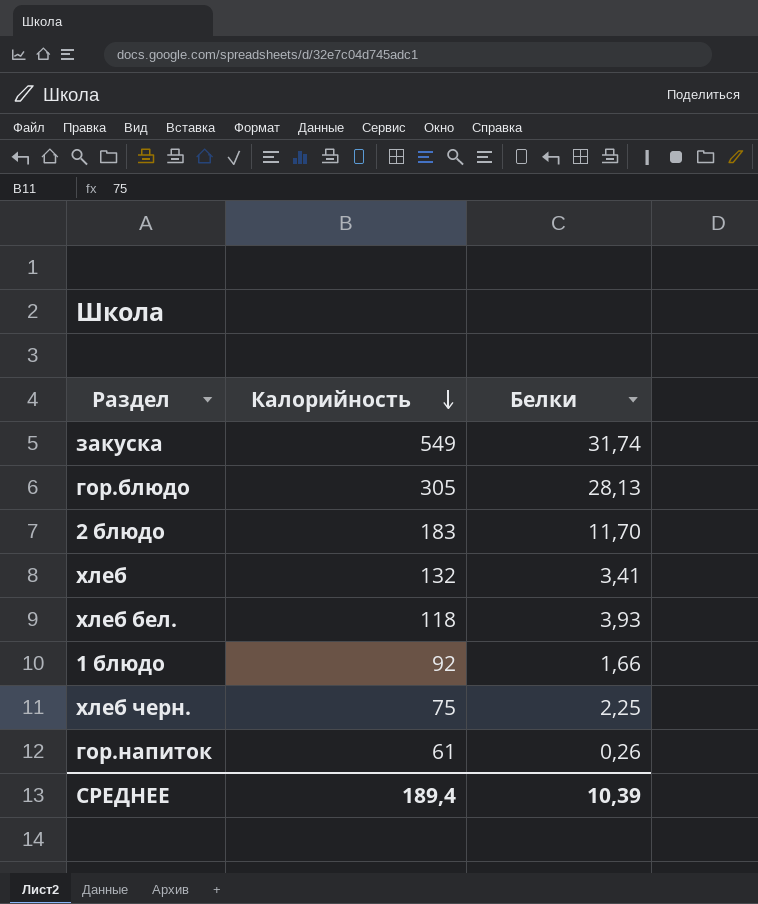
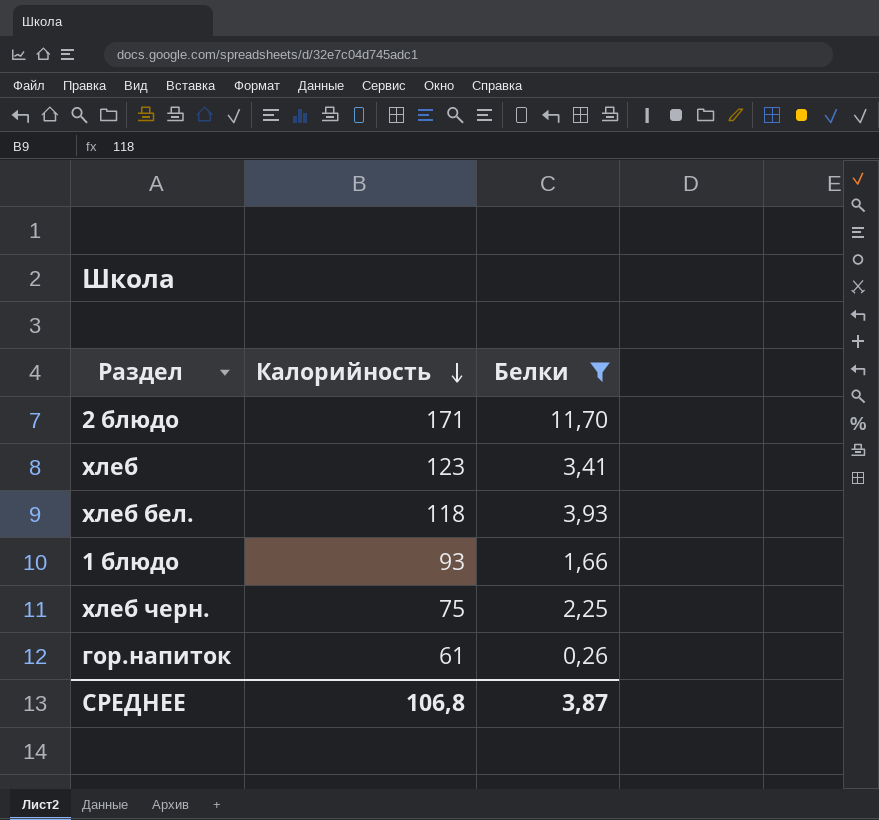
filter: none -> Белки <= 11,70
2 блюдо | Калорийность: 183 -> 171
хлеб | Калорийность: 132 -> 123
1 блюдо | Калорийность: 92 -> 93
СРЕДНЕЕ | Калорийность: 189,4 -> 106,8
СРЕДНЕЕ | Белки: 10,39 -> 3,87

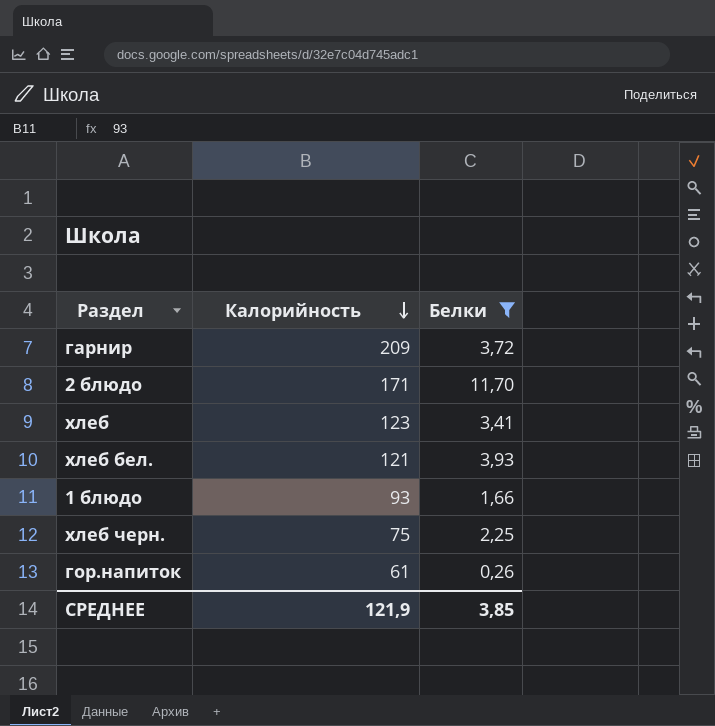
row гарнир: none -> 209 | 3,72
хлеб бел. | Калорийность: 118 -> 121
СРЕДНЕЕ | Калорийность: 106,8 -> 121,9
СРЕДНЕЕ | Белки: 3,87 -> 3,85

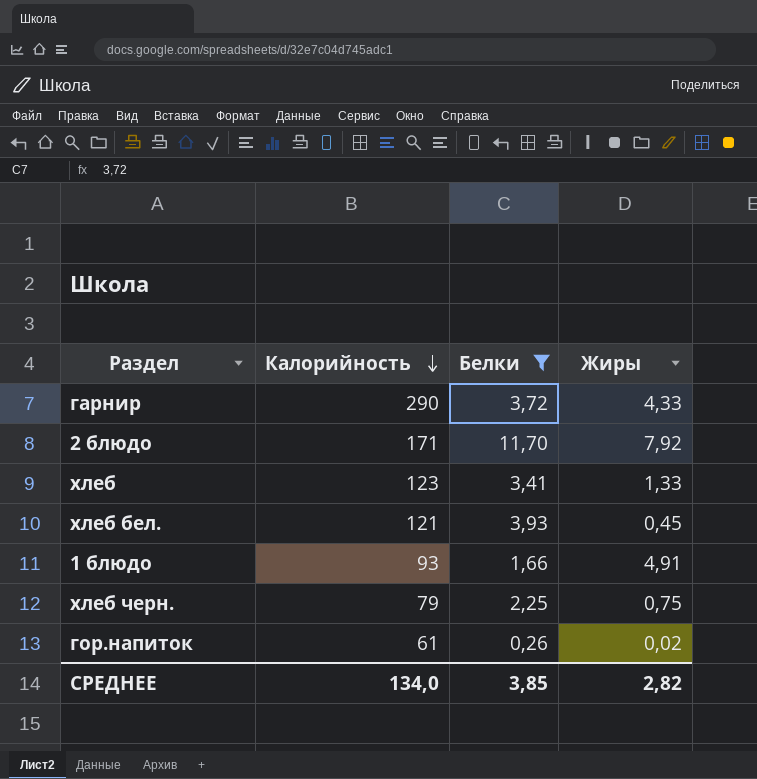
column Жиры | position: none -> 4
гарнир | Калорийность: 209 -> 290
хлеб черн. | Калорийность: 75 -> 79
СРЕДНЕЕ | Калорийность: 121,9 -> 134,0

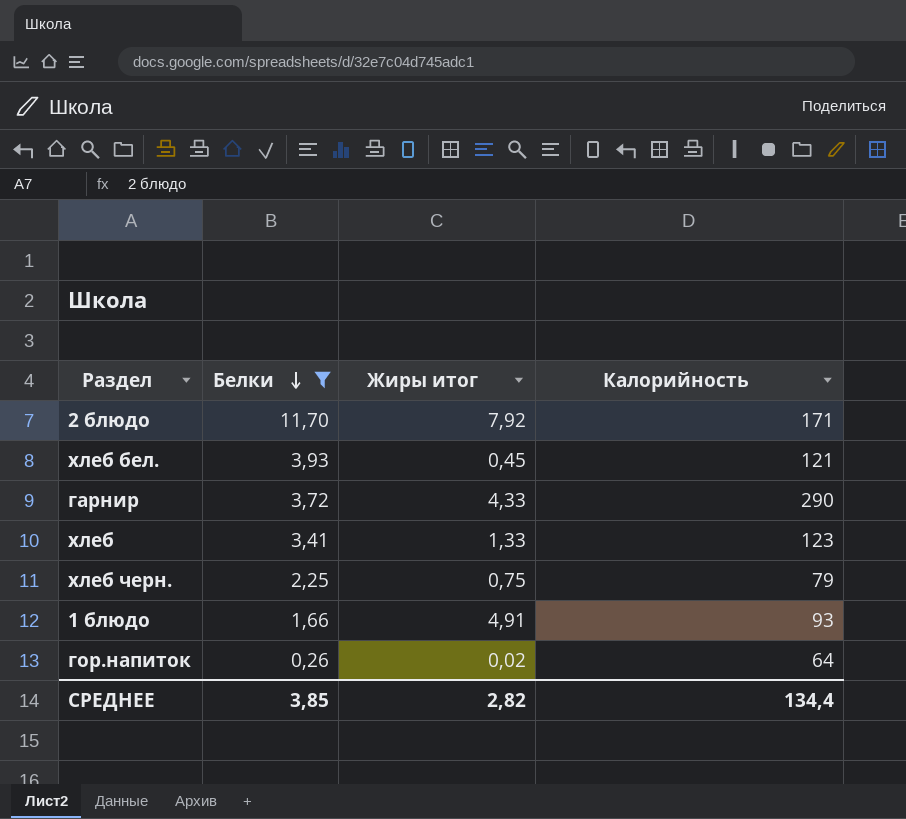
row order: Калорийность descending -> Белки descending
column name: Жиры -> Жиры итог
column Калорийность | position: 2 -> 4
гор.напиток | Калорийность: 61 -> 64
СРЕДНЕЕ | Калорийность: 134,0 -> 134,4

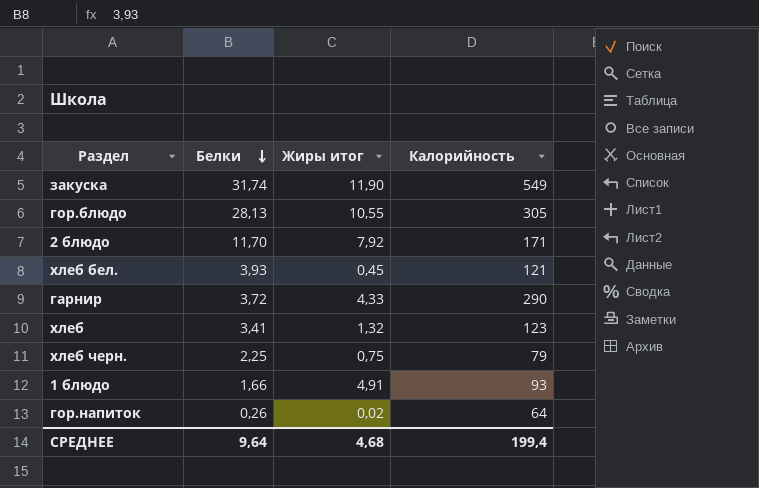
filter: Белки <= 11,70 -> none
хлеб | Жиры итог: 1,33 -> 1,32
СРЕДНЕЕ | Белки: 3,85 -> 9,64
СРЕДНЕЕ | Жиры итог: 2,82 -> 4,68
СРЕДНЕЕ | Калорийность: 134,4 -> 199,4

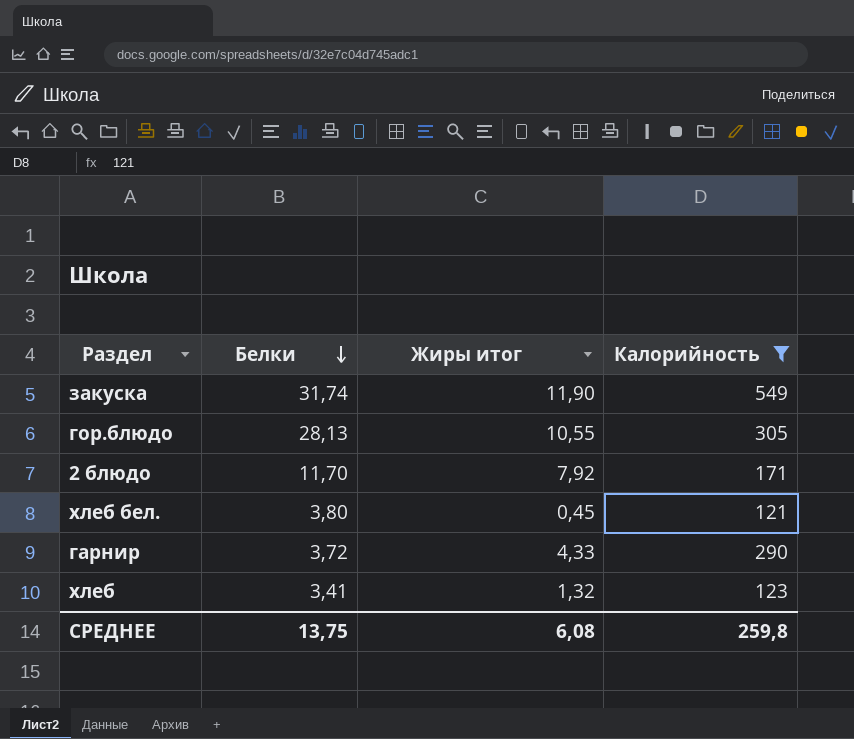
filter: none -> Калорийность >= 121
хлеб бел. | Белки: 3,93 -> 3,80
СРЕДНЕЕ | Белки: 9,64 -> 13,75
СРЕДНЕЕ | Жиры итог: 4,68 -> 6,08
СРЕДНЕЕ | Калорийность: 199,4 -> 259,8

